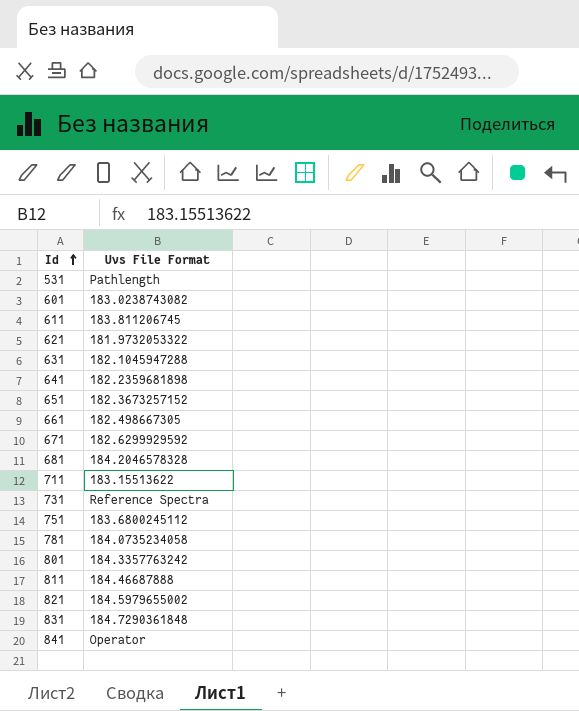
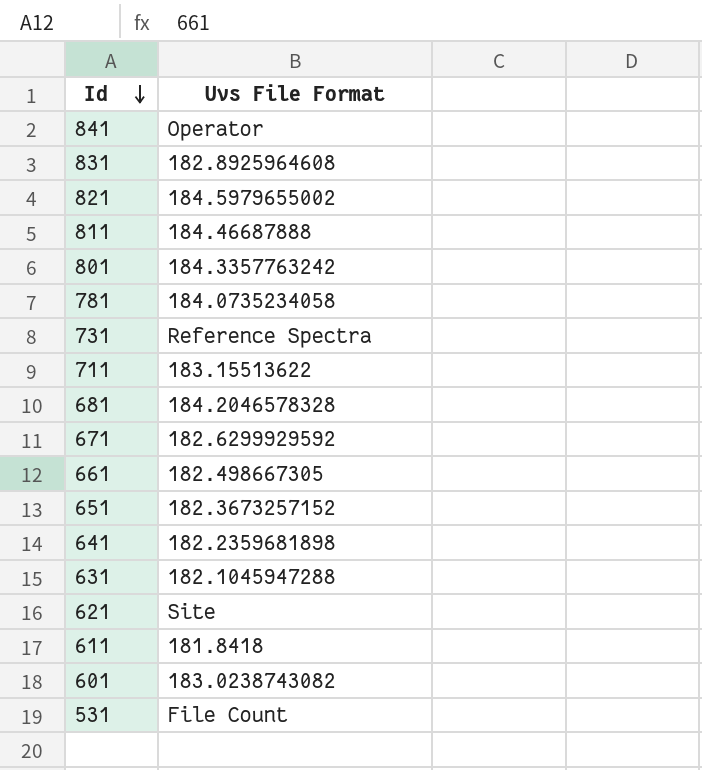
row order: Id ascending -> Id descending
row 751: 183.6800245112 -> none
831 | Uvs File Format: 184.7290361848 -> 182.8925964608
621 | Uvs File Format: 181.9732053322 -> Site
611 | Uvs File Format: 183.811206745 -> 181.8418
531 | Uvs File Format: Pathlength -> File Count

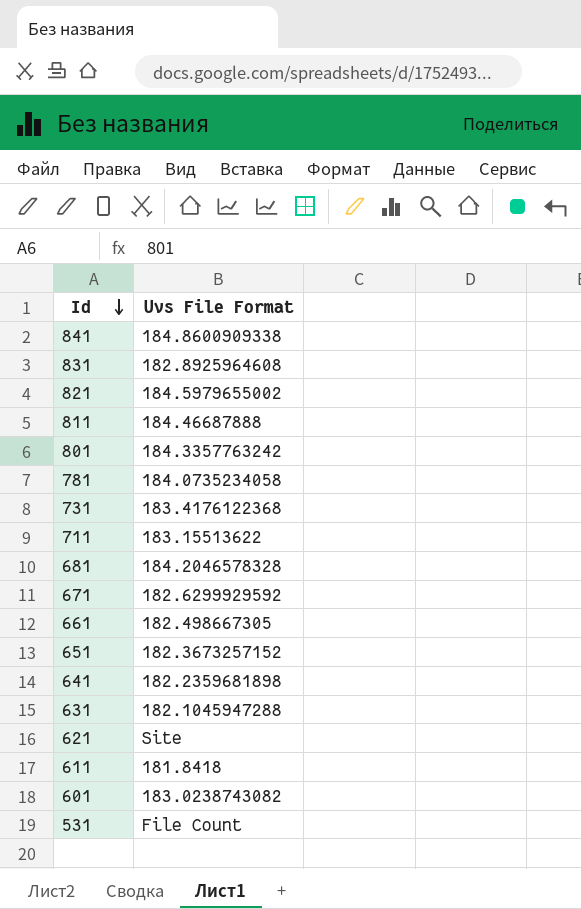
841 | Uvs File Format: Operator -> 184.8600909338
731 | Uvs File Format: Reference Spectra -> 183.4176122368

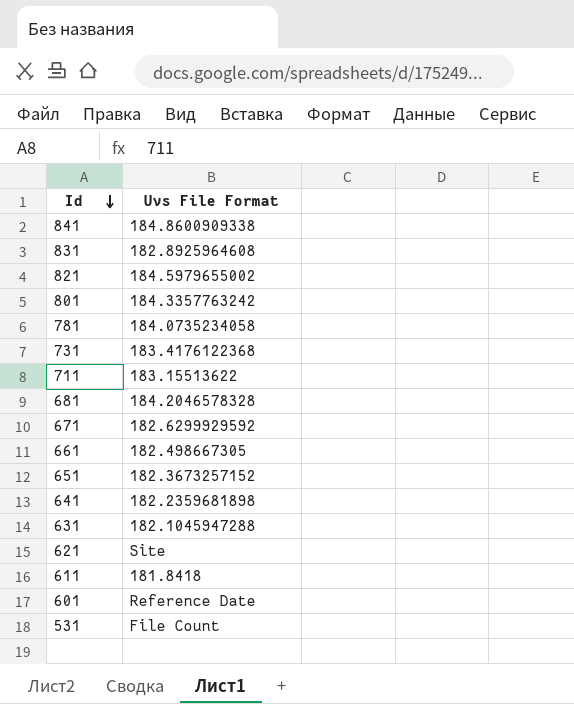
row 811: 184.46687888 -> none
601 | Uvs File Format: 183.0238743082 -> Reference Date

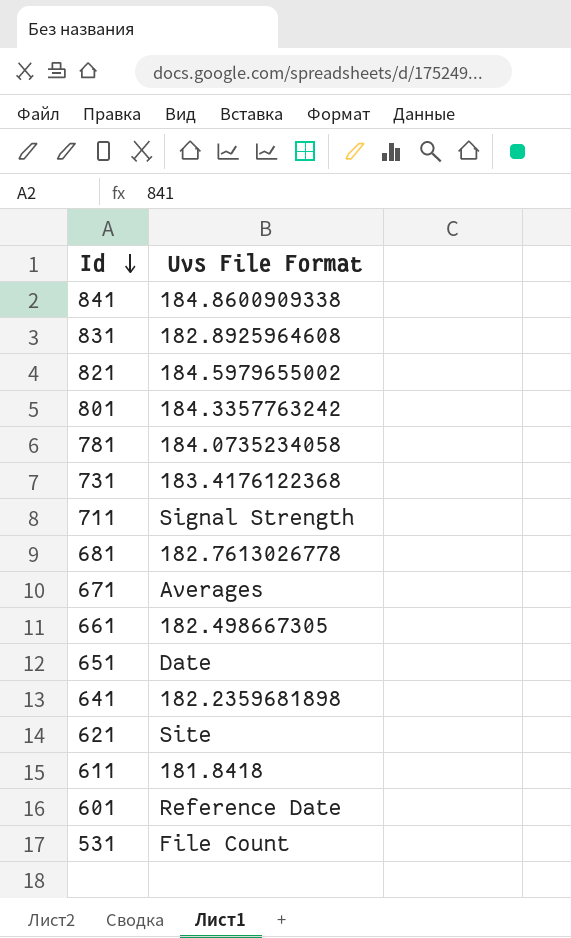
row 631: 182.1045947288 -> none
711 | Uvs File Format: 183.15513622 -> Signal Strength
681 | Uvs File Format: 184.2046578328 -> 182.7613026778
671 | Uvs File Format: 182.6299929592 -> Averages
651 | Uvs File Format: 182.3673257152 -> Date

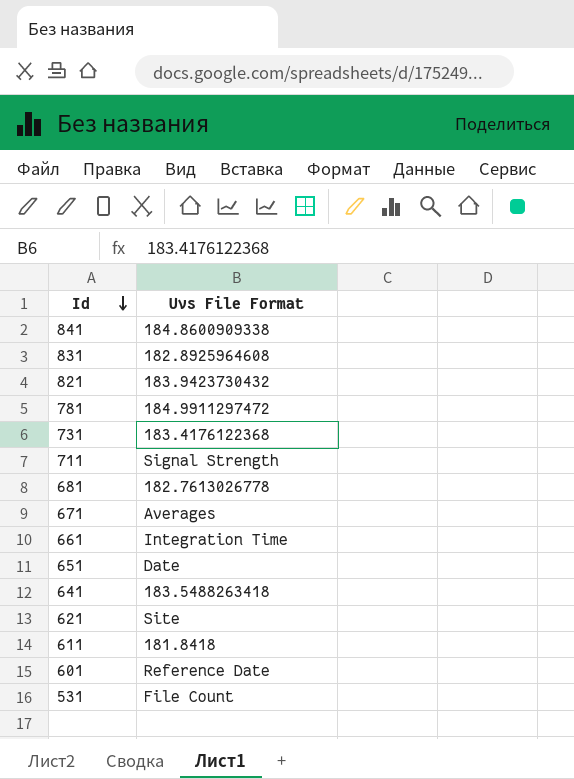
row 801: 184.3357763242 -> none
821 | Uvs File Format: 184.5979655002 -> 183.9423730432
781 | Uvs File Format: 184.0735234058 -> 184.9911297472
661 | Uvs File Format: 182.498667305 -> Integration Time
641 | Uvs File Format: 182.2359681898 -> 183.5488263418

